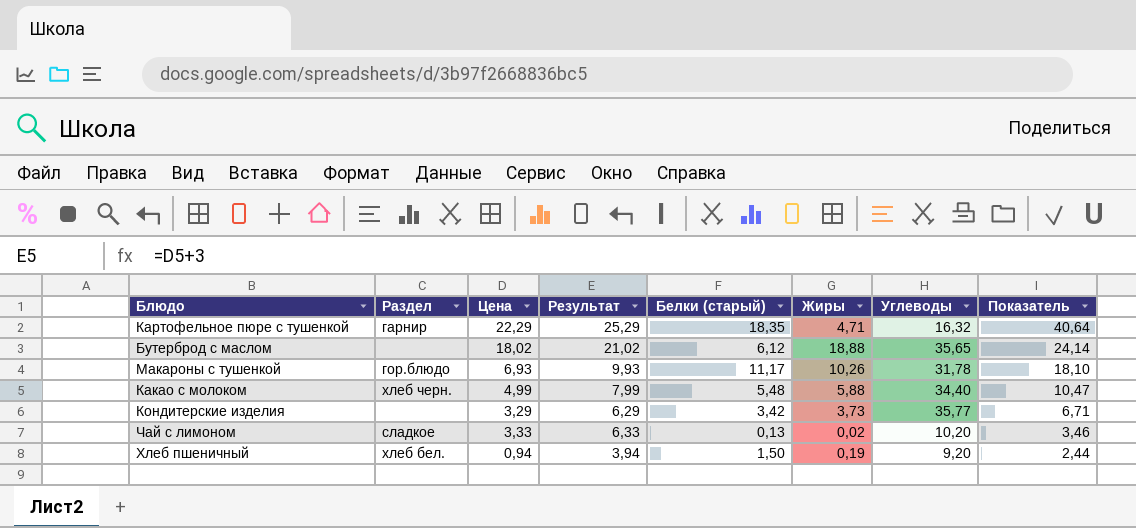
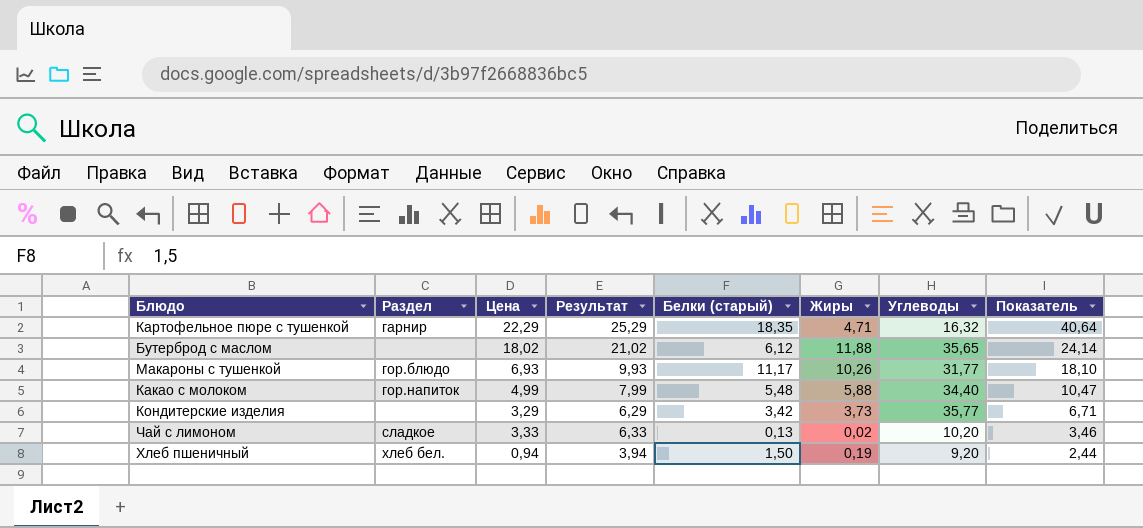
Бутерброд с маслом | Жиры: 18,88 -> 11,88
Макароны с тушенкой | Углеводы: 31,78 -> 31,77
Какао с молоком | Раздел: хлеб черн. -> гор.напиток

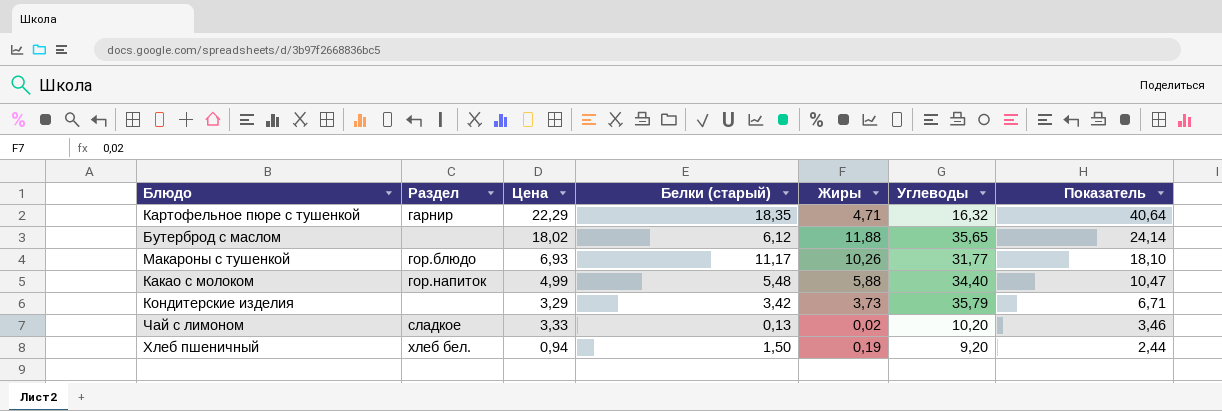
column Результат | formula: [Цена] + 3 -> none
Кондитерские изделия | Углеводы: 35,77 -> 35,79

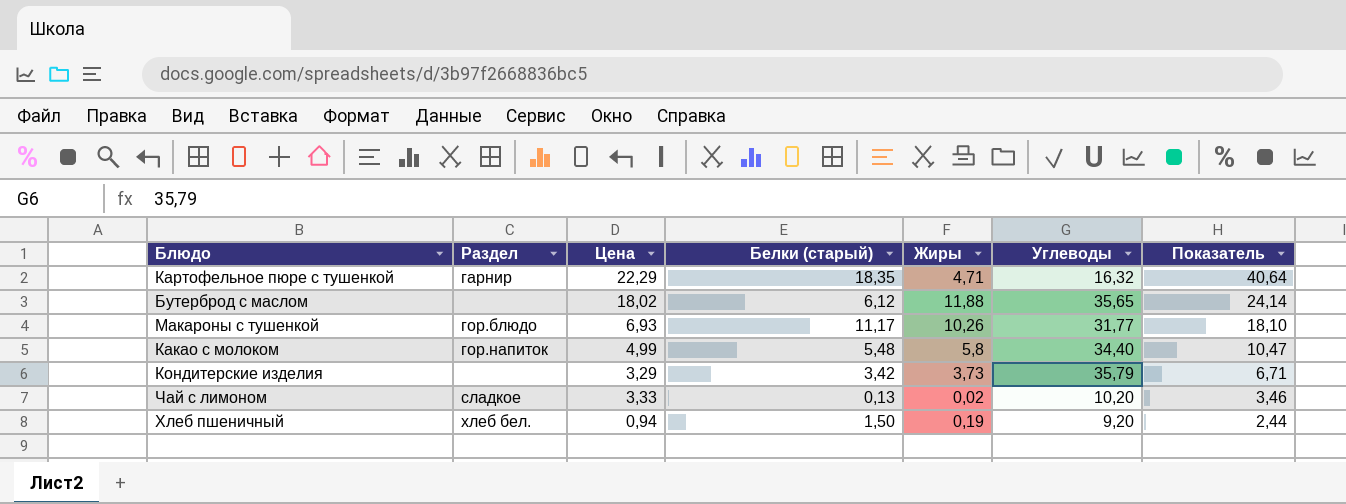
Какао с молоком | Жиры: 5,88 -> 5,8

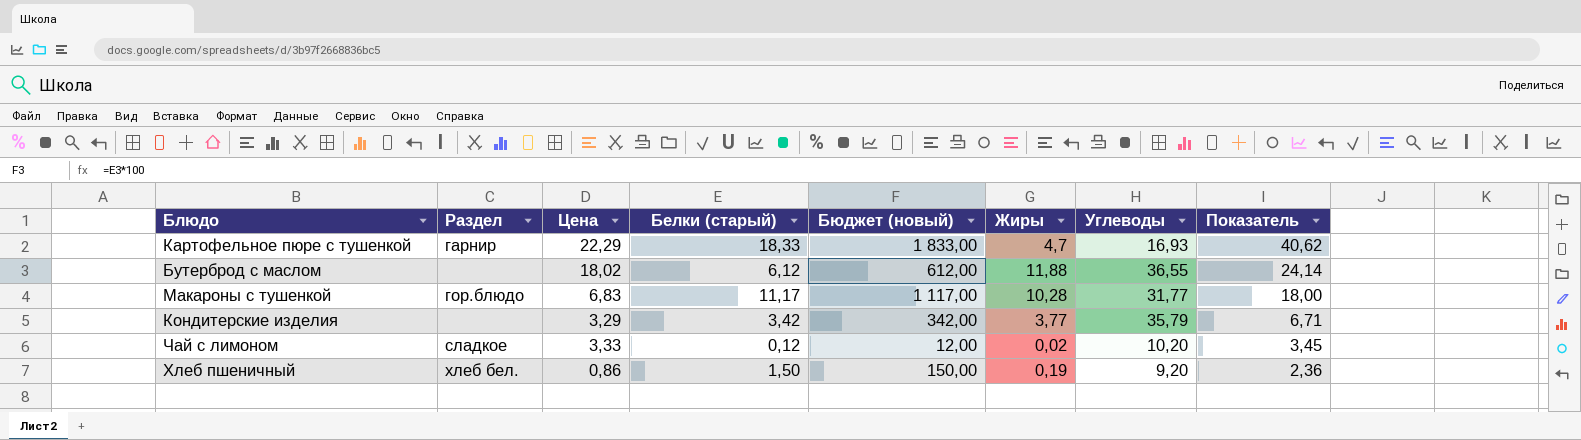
column Бюджет (новый) | formula: none -> [Белки (старый)] * 100
row Какао с молоком: гор.напиток | 4,99 | 5,48 | 5,8 | 34,40 | 10,47 -> none
Картофельное пюре с тушенкой | Белки (старый): 18,35 -> 18,33
Картофельное пюре с тушенкой | Жиры: 4,71 -> 4,7
Картофельное пюре с тушенкой | Углеводы: 16,32 -> 16,93
Картофельное пюре с тушенкой | Показатель: 40,64 -> 40,62
Бутерброд с маслом | Углеводы: 35,65 -> 36,55
Макароны с тушенкой | Цена: 6,93 -> 6,83
Макароны с тушенкой | Жиры: 10,26 -> 10,28
Макароны с тушенкой | Показатель: 18,10 -> 18,00
Кондитерские изделия | Жиры: 3,73 -> 3,77
Чай с лимоном | Белки (старый): 0,13 -> 0,12
Чай с лимоном | Показатель: 3,46 -> 3,45
Хлеб пшеничный | Цена: 0,94 -> 0,86
Хлеб пшеничный | Показатель: 2,44 -> 2,36

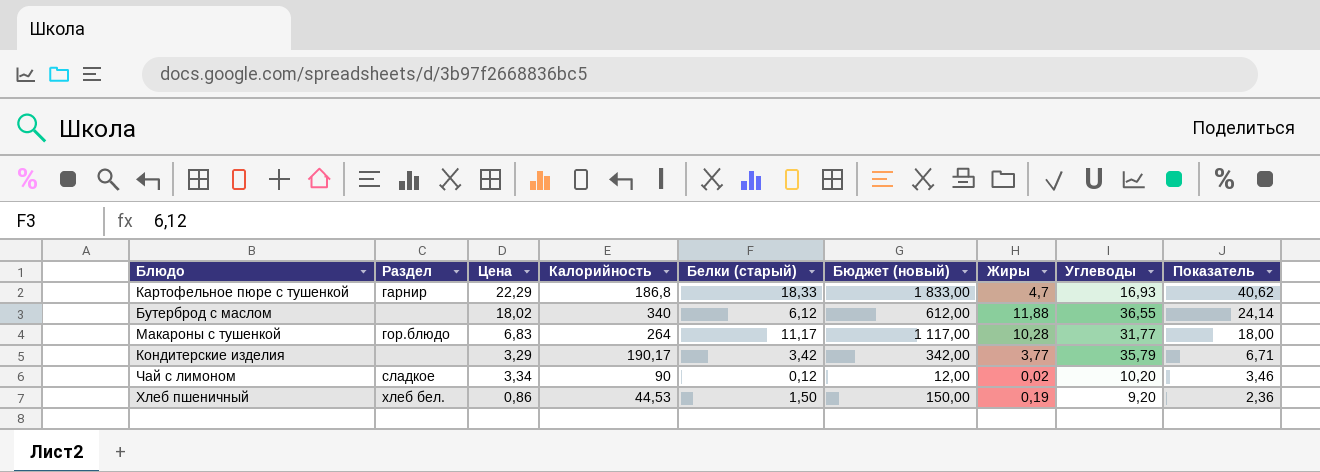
column Калорийность | position: none -> 4
Чай с лимоном | Цена: 3,33 -> 3,34
Чай с лимоном | Показатель: 3,45 -> 3,46

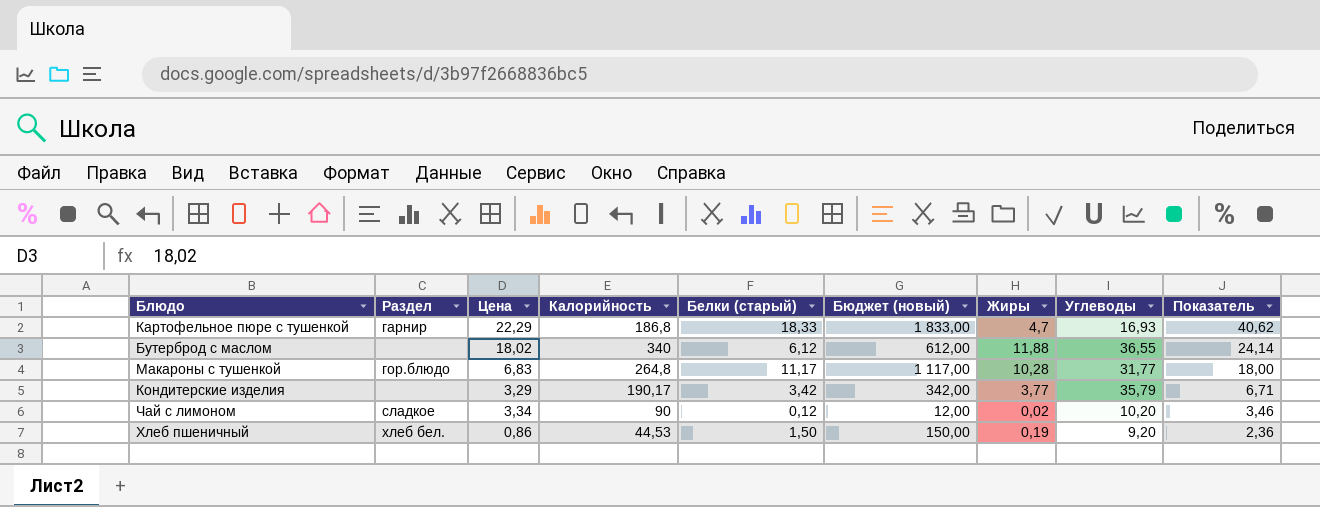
Макароны с тушенкой | Калорийность: 264 -> 264,8

